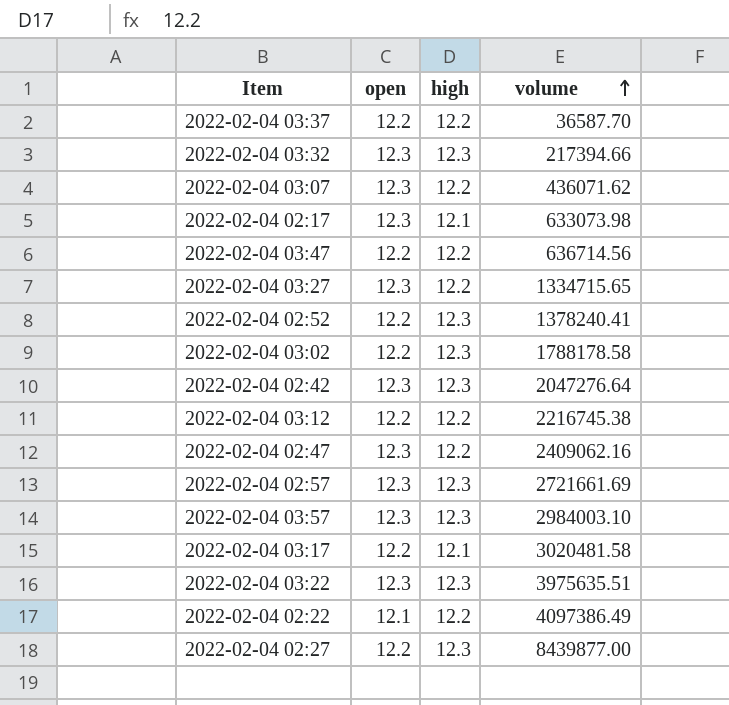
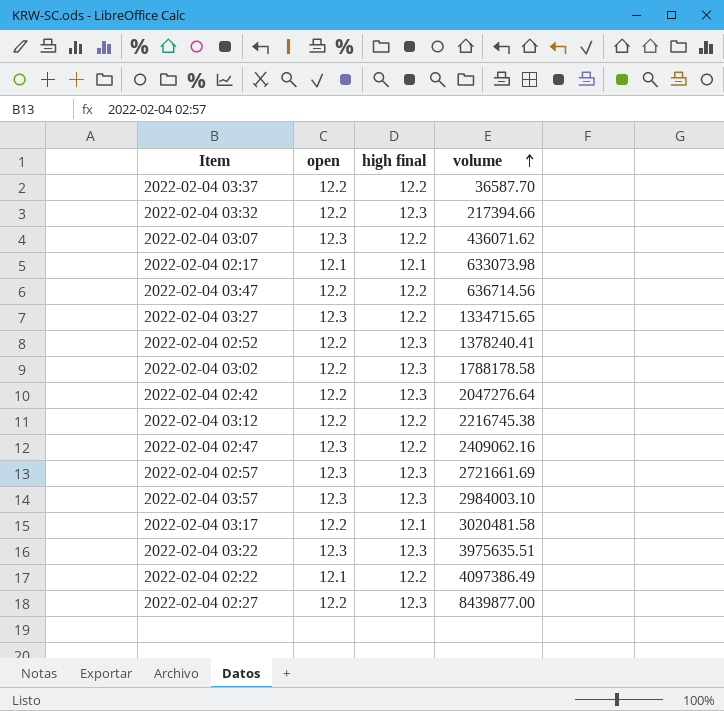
column name: high -> high final
2022-02-04 03:32 | open: 12.3 -> 12.2
2022-02-04 02:17 | open: 12.3 -> 12.1
2022-02-04 02:42 | open: 12.3 -> 12.2

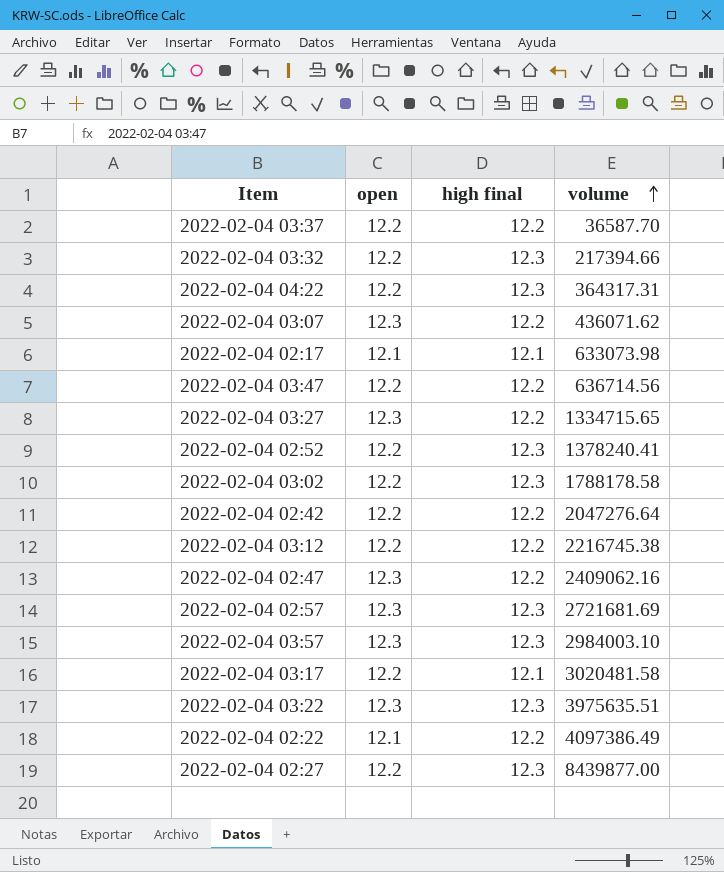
row 2022-02-04 04:22: none -> 12.2 | 12.3 | 364317.31
2022-02-04 02:42 | high final: 12.3 -> 12.2
2022-02-04 02:57 | volume: 2721661.69 -> 2721681.69

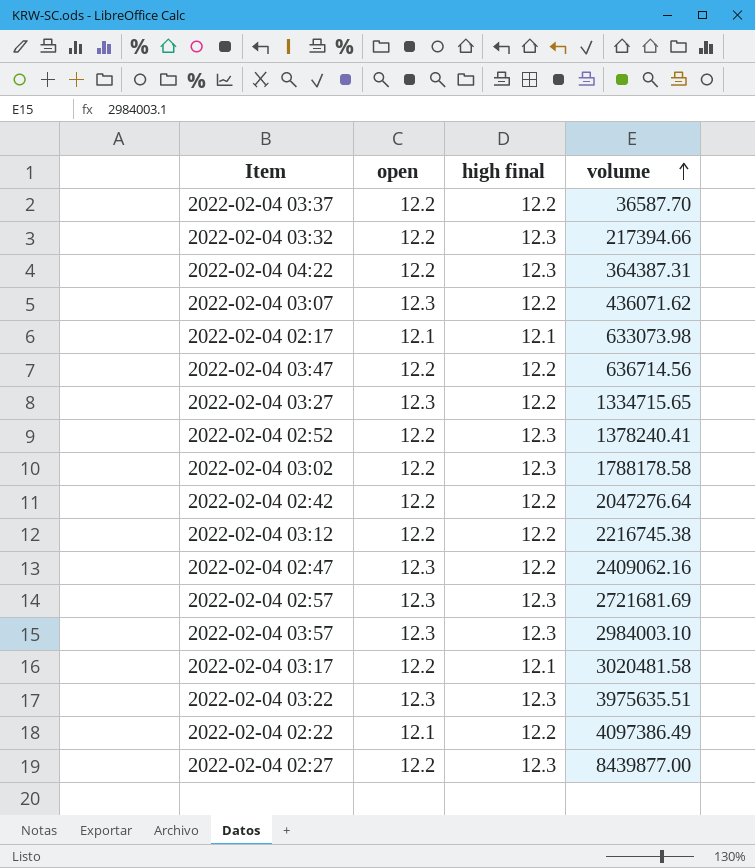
2022-02-04 04:22 | volume: 364317.31 -> 364387.31

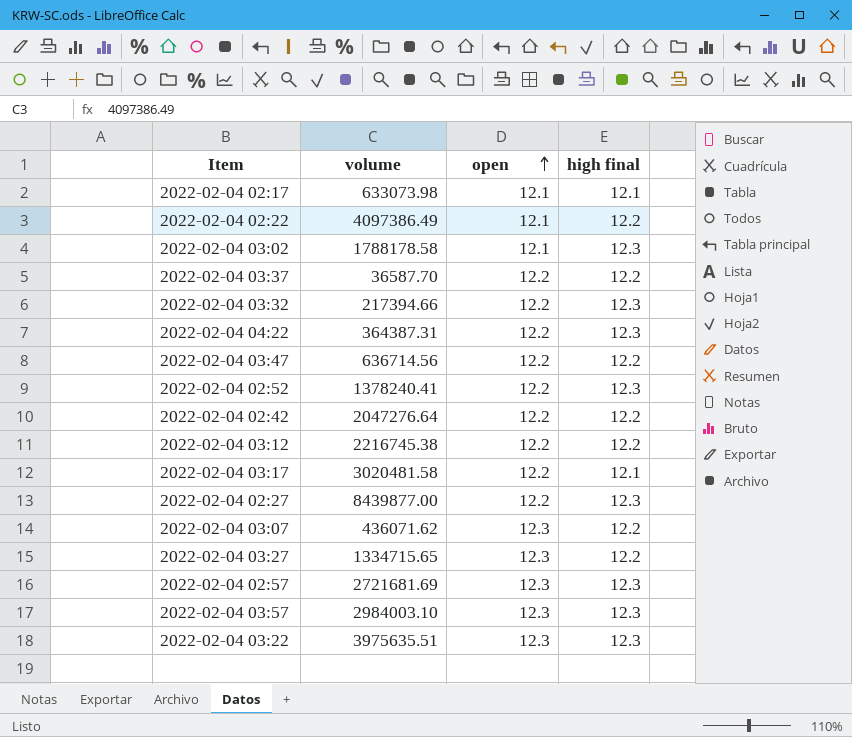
row order: volume ascending -> open ascending
column volume | position: 4 -> 2
row 2022-02-04 02:47: 12.3 | 12.2 | 2409062.16 -> none
2022-02-04 03:02 | open: 12.2 -> 12.1

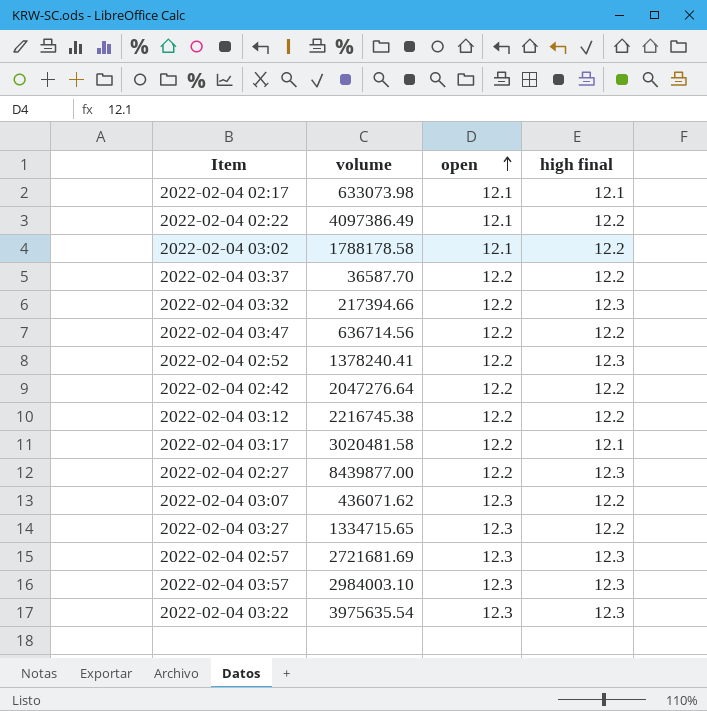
row 2022-02-04 04:22: 364387.31 | 12.2 | 12.3 -> none
2022-02-04 03:02 | high final: 12.3 -> 12.2
2022-02-04 03:22 | volume: 3975635.51 -> 3975635.54

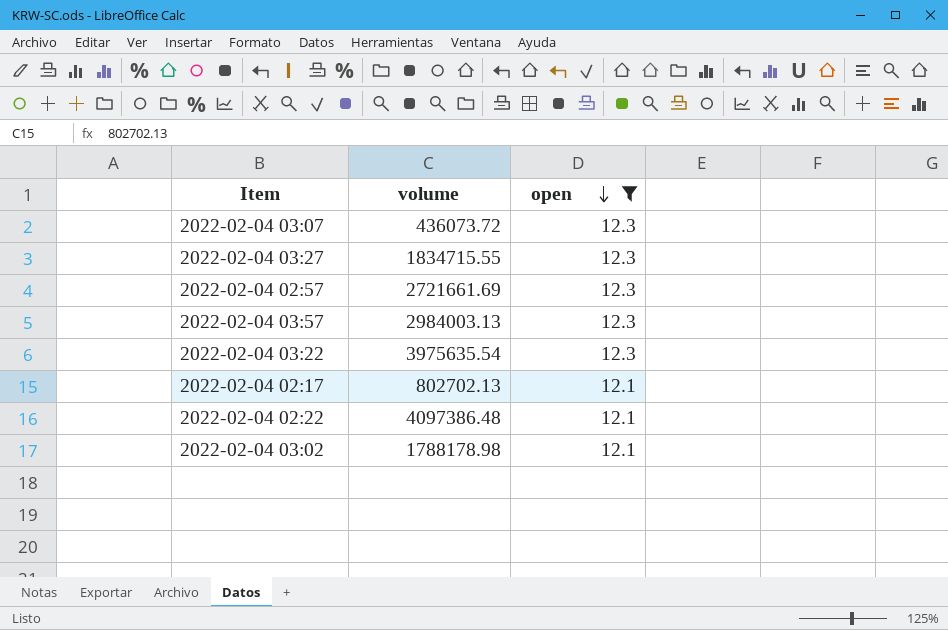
filter: none -> open != 12.2
row order: open ascending -> open descending
column high final | position: 4 -> none
2022-02-04 03:07 | volume: 436071.62 -> 436073.72
2022-02-04 03:27 | volume: 1334715.65 -> 1834715.55
2022-02-04 02:57 | volume: 2721681.69 -> 2721661.69
2022-02-04 03:57 | volume: 2984003.10 -> 2984003.13
2022-02-04 02:17 | volume: 633073.98 -> 802702.13
2022-02-04 02:22 | volume: 4097386.49 -> 4097386.48
2022-02-04 03:02 | volume: 1788178.58 -> 1788178.98

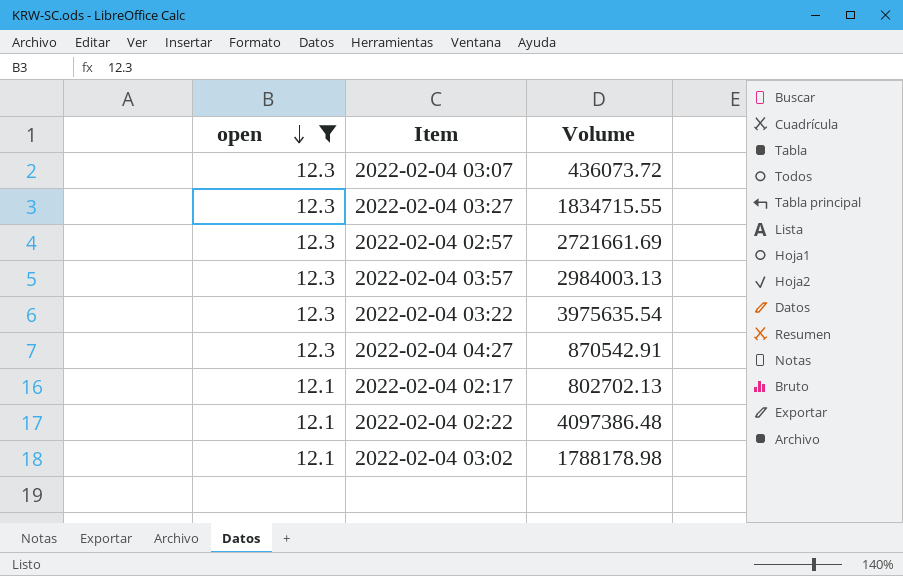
column open | position: 3 -> 1
column name: volume -> Volume
row 2022-02-04 04:27: none -> 12.3 | 870542.91

